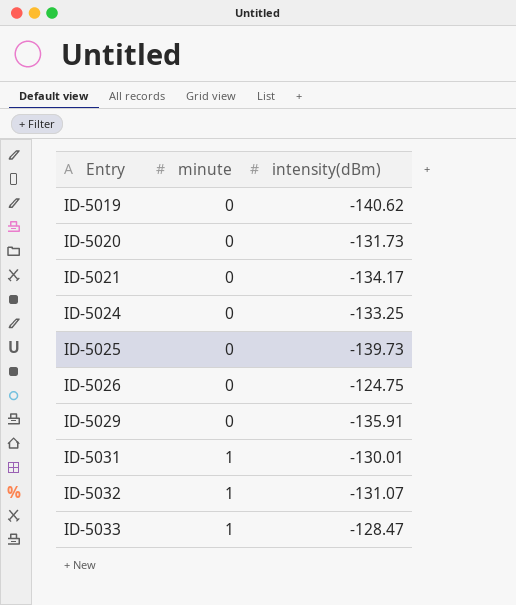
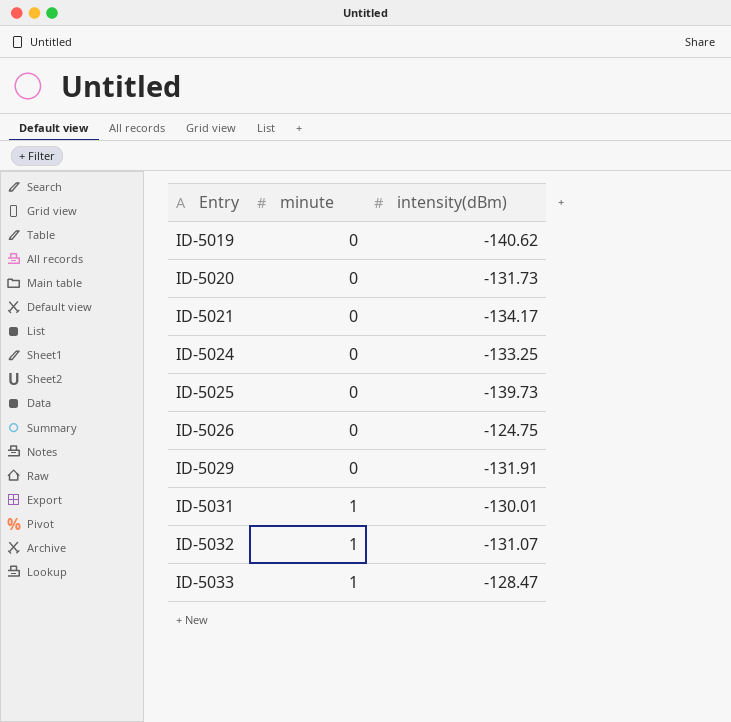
ID-5029 | intensity(dBm): -135.91 -> -131.91

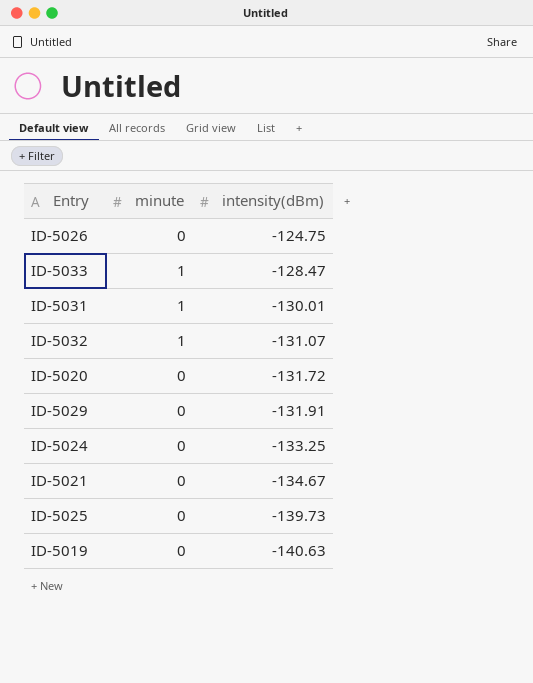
row order: Entry ascending -> intensity(dBm) descending
ID-5020 | intensity(dBm): -131.73 -> -131.72
ID-5021 | intensity(dBm): -134.17 -> -134.67
ID-5019 | intensity(dBm): -140.62 -> -140.63

